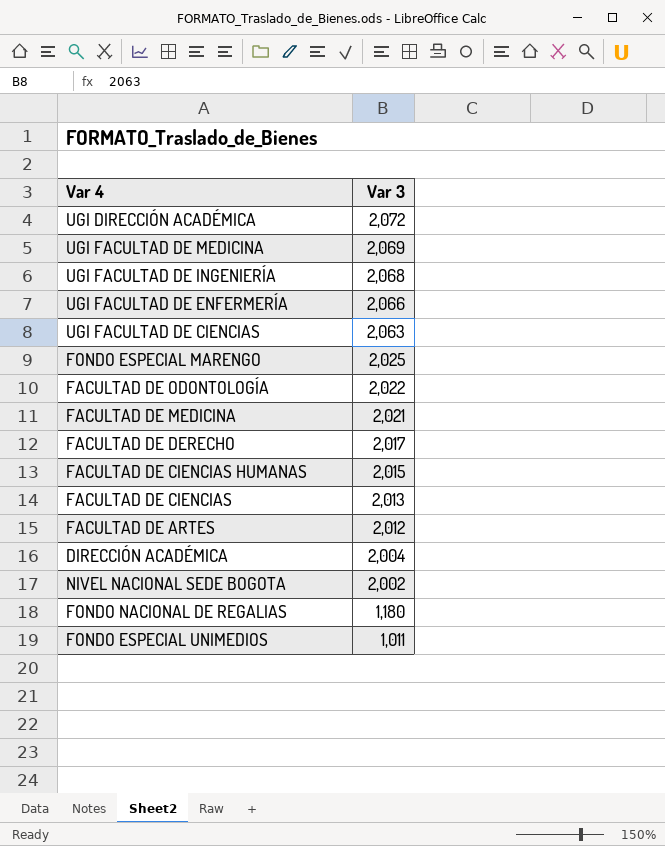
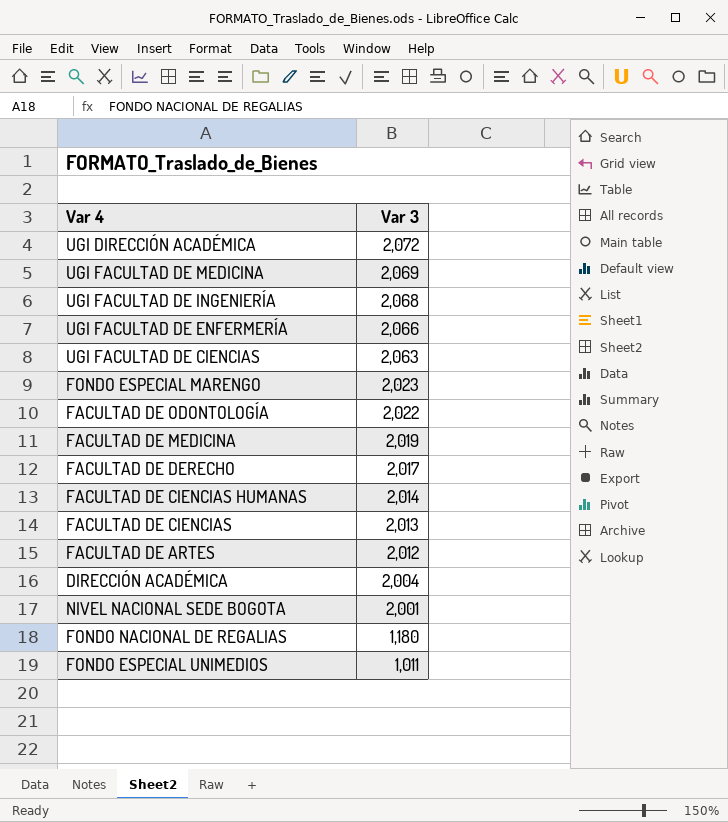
FONDO ESPECIAL MARENGO | Var 3: 2,025 -> 2,023
FACULTAD DE MEDICINA | Var 3: 2,021 -> 2,019
FACULTAD DE CIENCIAS HUMANAS | Var 3: 2,015 -> 2,014
NIVEL NACIONAL SEDE BOGOTA | Var 3: 2,002 -> 2,001

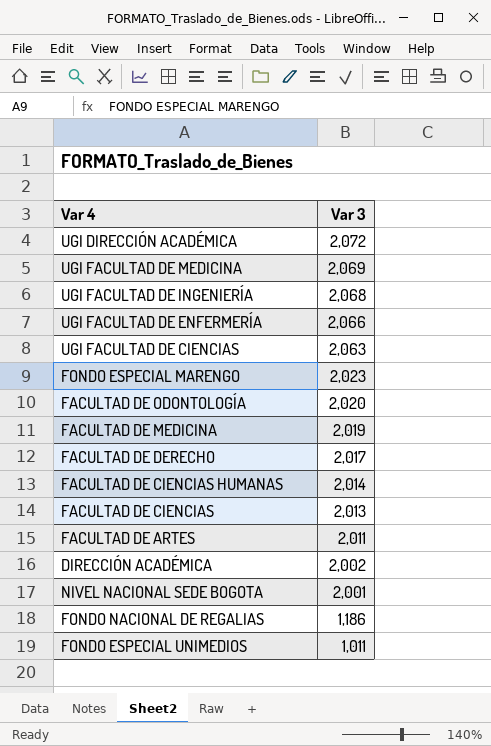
FACULTAD DE ODONTOLOGÍA | Var 3: 2,022 -> 2,020
FACULTAD DE ARTES | Var 3: 2,012 -> 2,011
DIRECCIÓN ACADÉMICA | Var 3: 2,004 -> 2,002
FONDO NACIONAL DE REGALIAS | Var 3: 1,180 -> 1,186

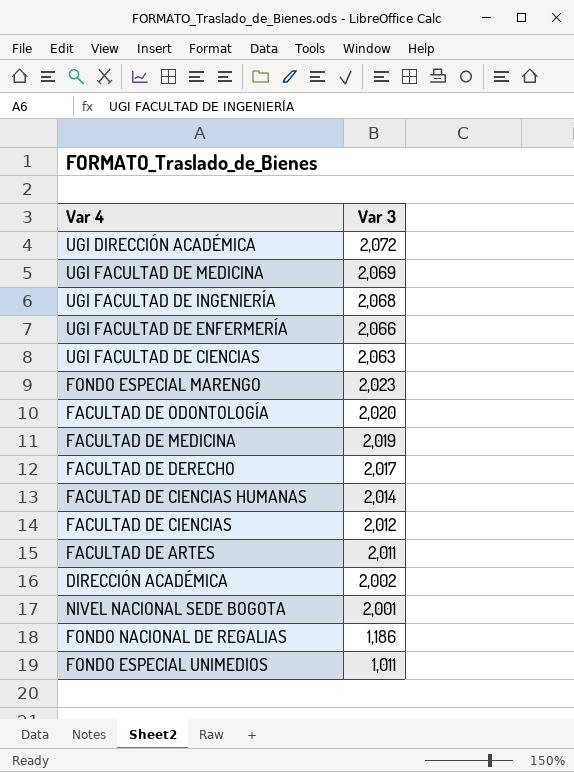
FACULTAD DE CIENCIAS | Var 3: 2,013 -> 2,012

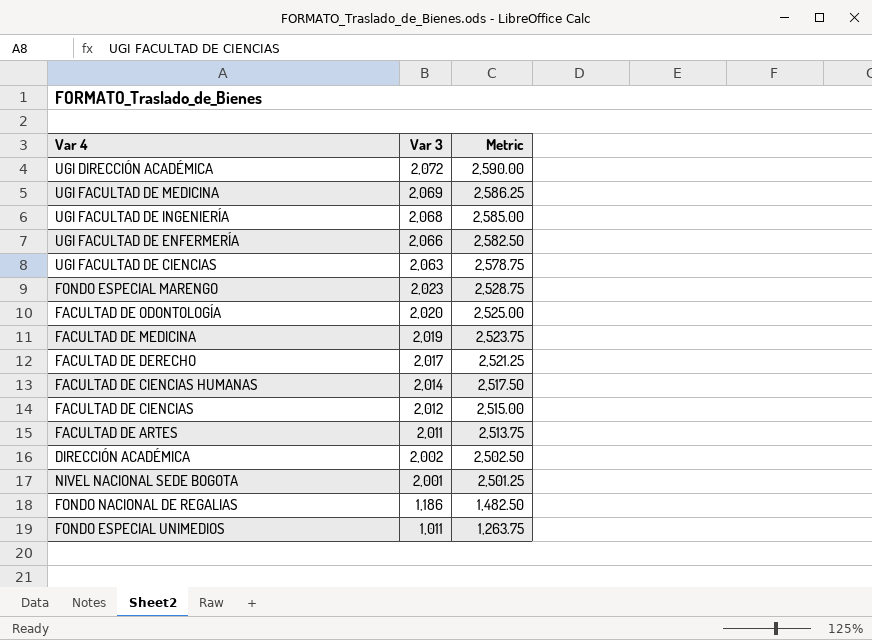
column Metric | formula: none -> [Var 3] * 1.25

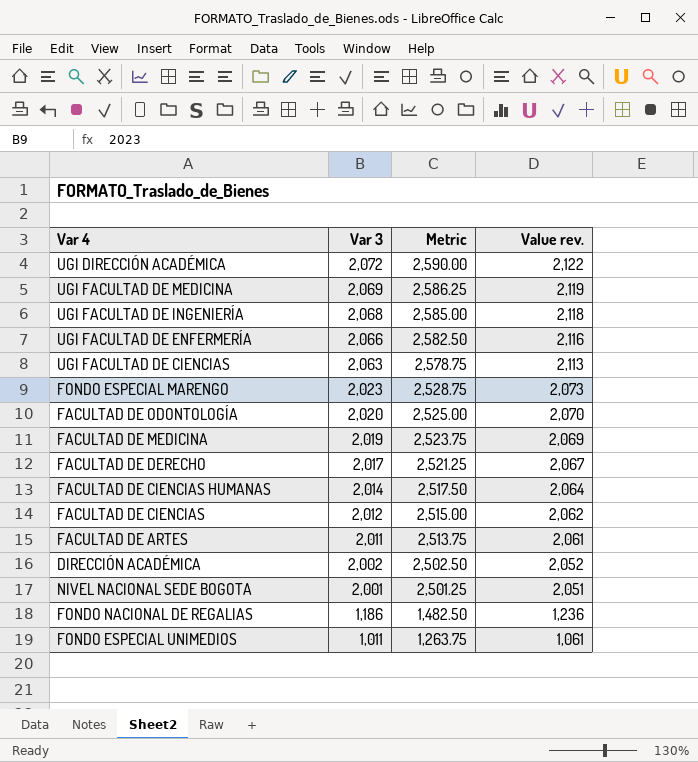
column Value rev. | formula: none -> [Var 3] + 50

